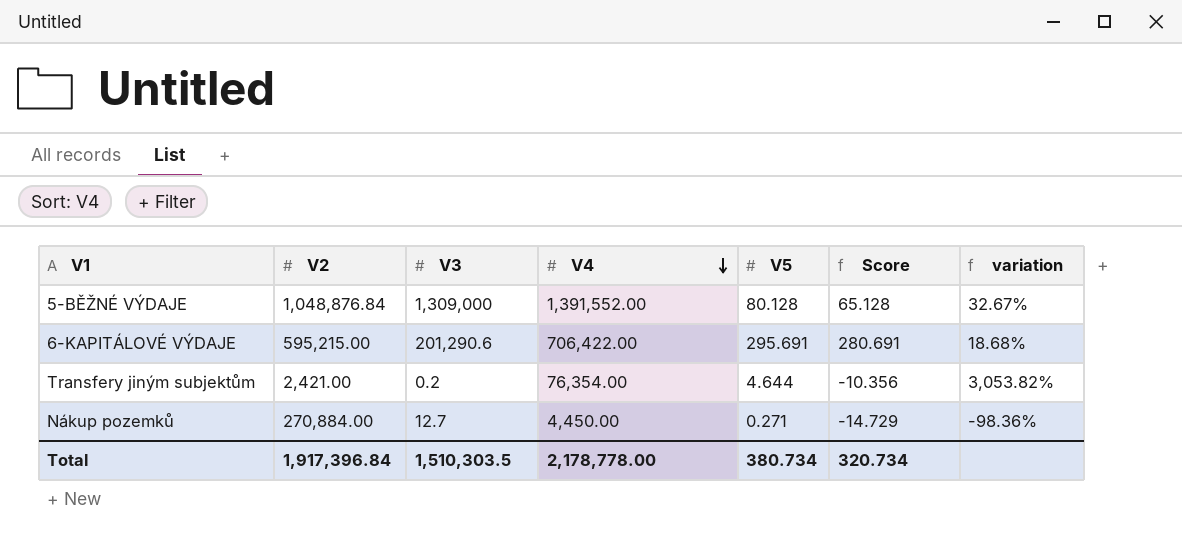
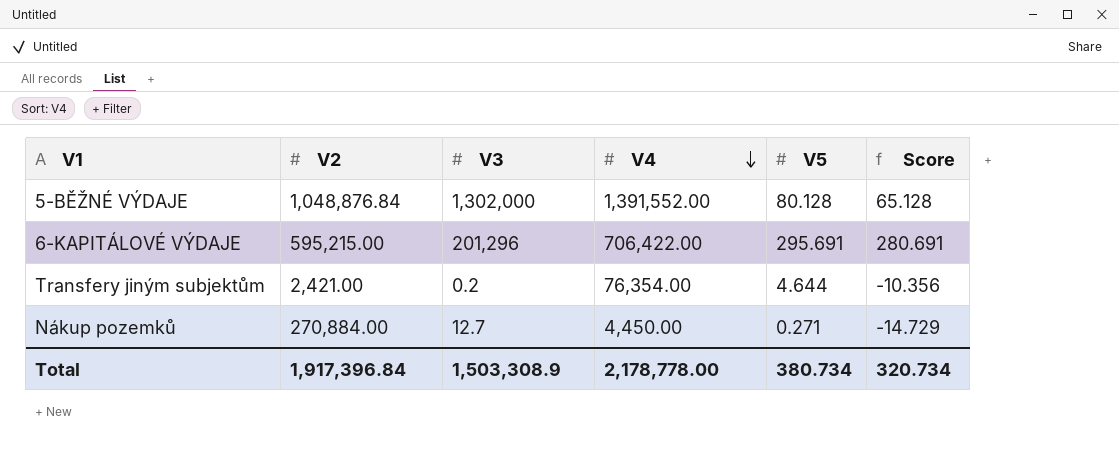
column variation | formula: ([V4] - [V2]) / [V2] -> none
5-BĚŽNÉ VÝDAJE | V3: 1,309,000 -> 1,302,000
6-KAPITÁLOVÉ VÝDAJE | V3: 201,290.6 -> 201,296
Total | V3: 1,510,303.5 -> 1,503,308.9

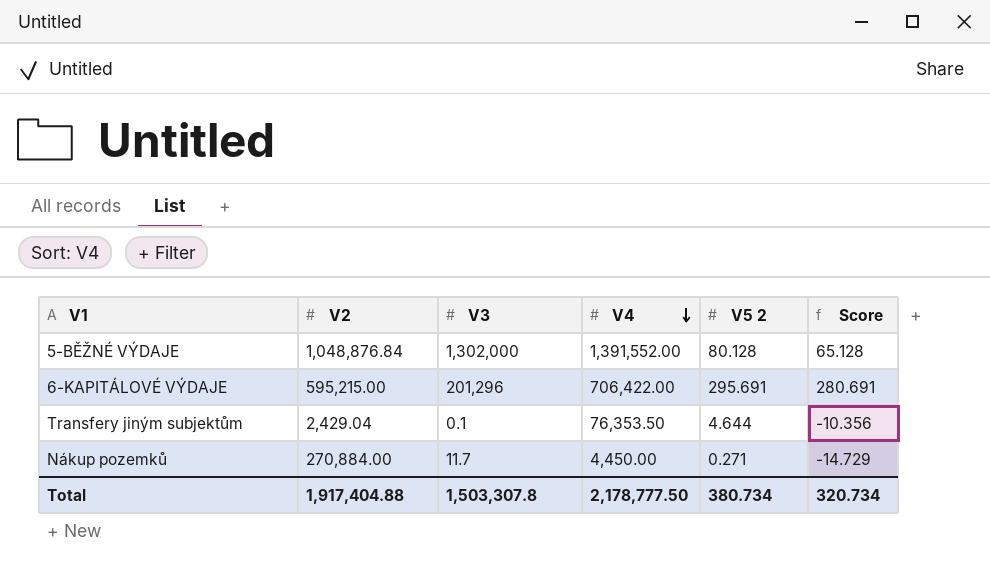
column name: V5 -> V5 2
Transfery jiným subjektům | V2: 2,421.00 -> 2,429.04
Transfery jiným subjektům | V3: 0.2 -> 0.1
Transfery jiným subjektům | V4: 76,354.00 -> 76,353.50
Nákup pozemků | V3: 12.7 -> 11.7
Total | V2: 1,917,396.84 -> 1,917,404.88
Total | V3: 1,503,308.9 -> 1,503,307.8
Total | V4: 2,178,778.00 -> 2,178,777.50

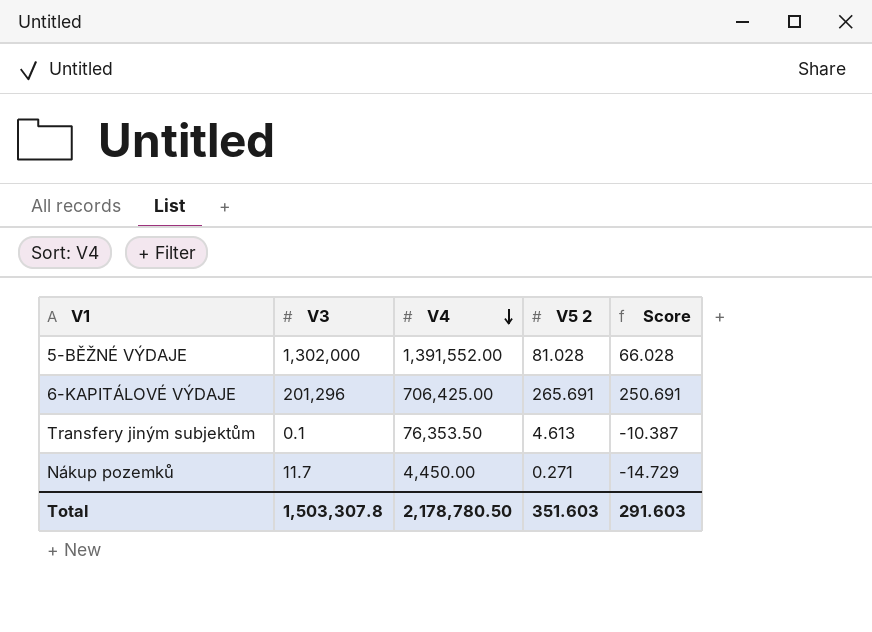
column V2 | position: 2 -> none
5-BĚŽNÉ VÝDAJE | V5 2: 80.128 -> 81.028
5-BĚŽNÉ VÝDAJE | Score: 65.128 -> 66.028
6-KAPITÁLOVÉ VÝDAJE | V4: 706,422.00 -> 706,425.00
6-KAPITÁLOVÉ VÝDAJE | V5 2: 295.691 -> 265.691
6-KAPITÁLOVÉ VÝDAJE | Score: 280.691 -> 250.691
Transfery jiným subjektům | V5 2: 4.644 -> 4.613
Transfery jiným subjektům | Score: -10.356 -> -10.387
Total | V4: 2,178,777.50 -> 2,178,780.50
Total | V5 2: 380.734 -> 351.603
Total | Score: 320.734 -> 291.603

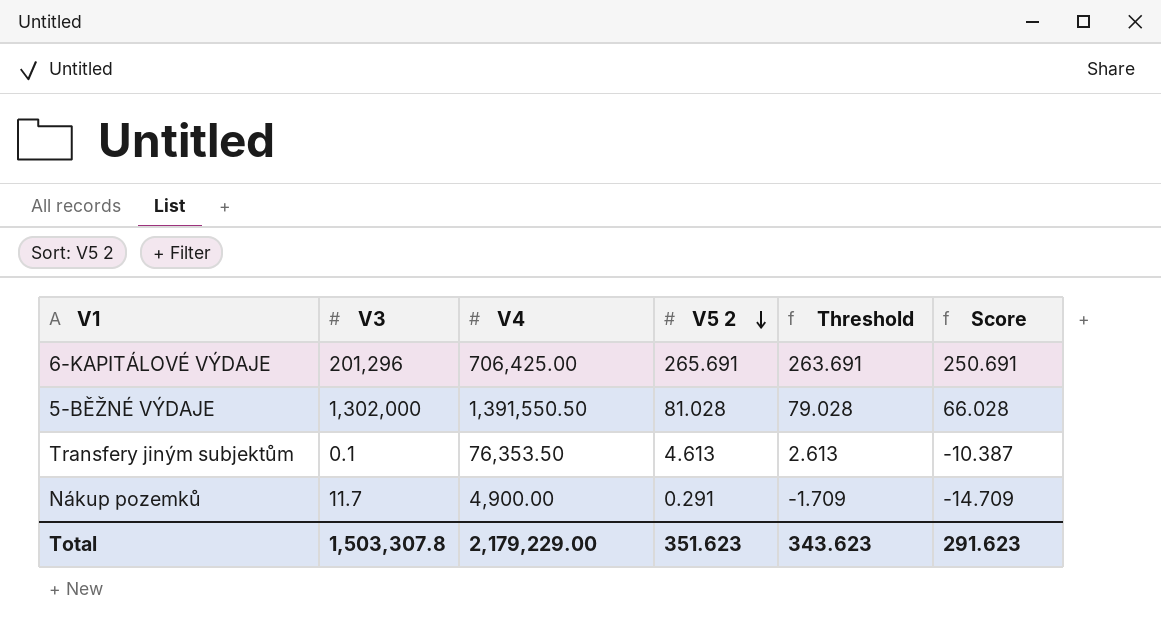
row order: V4 descending -> V5 2 descending
column Threshold | formula: none -> [V5 2] - 2
5-BĚŽNÉ VÝDAJE | V4: 1,391,552.00 -> 1,391,550.50
Nákup pozemků | V4: 4,450.00 -> 4,900.00
Nákup pozemků | V5 2: 0.271 -> 0.291
Nákup pozemků | Score: -14.729 -> -14.709
Total | V4: 2,178,780.50 -> 2,179,229.00
Total | V5 2: 351.603 -> 351.623
Total | Score: 291.603 -> 291.623

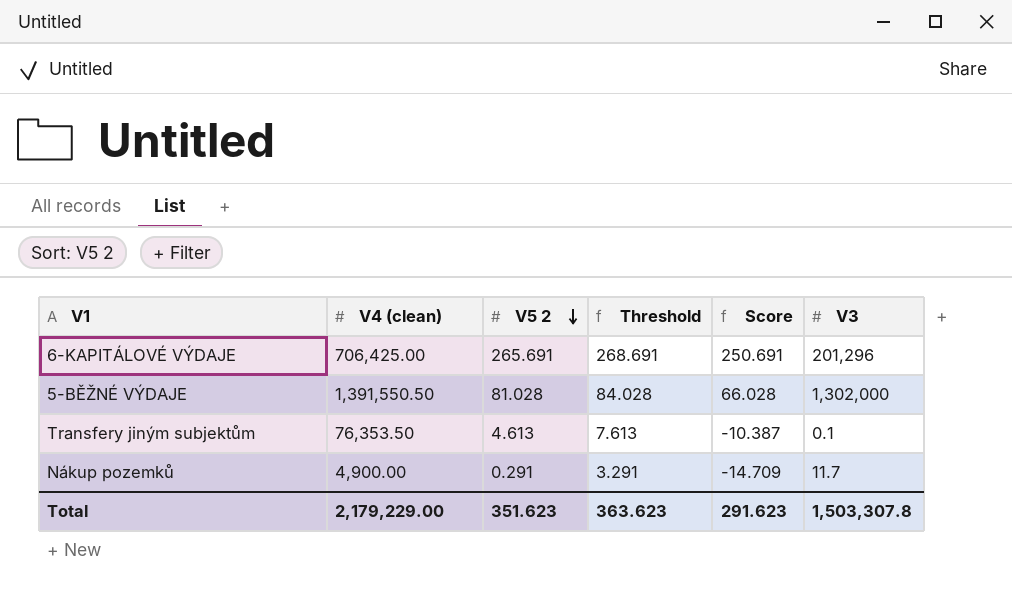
column name: V4 -> V4 (clean)
column Threshold | formula: [V5 2] - 2 -> [V5 2] + 3
column V3 | position: 2 -> 6
Total | Threshold: 343.623 -> 363.623

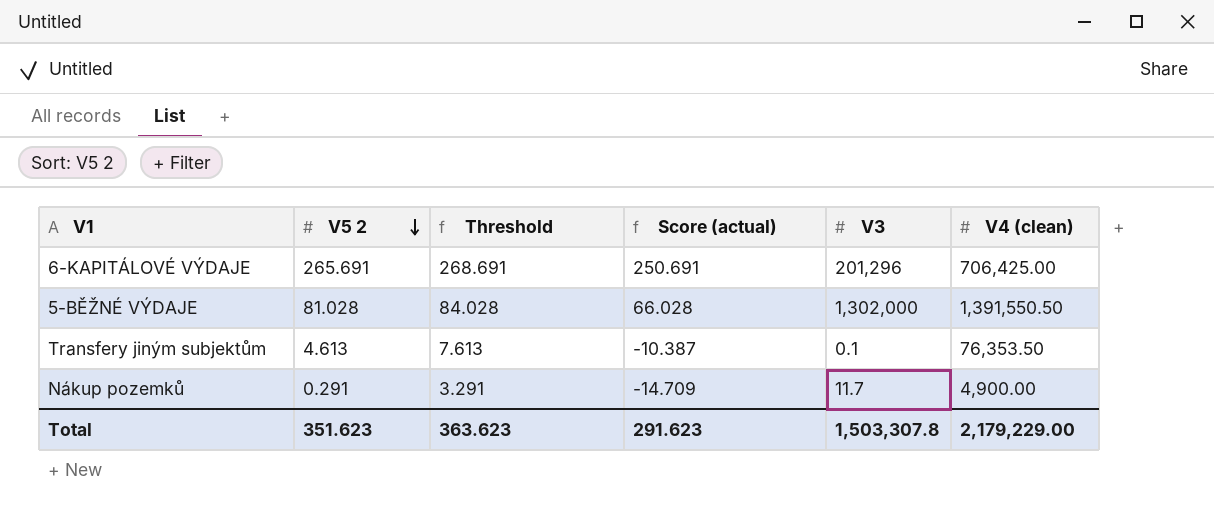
column name: Score -> Score (actual)
column V4 (clean) | position: 2 -> 6

